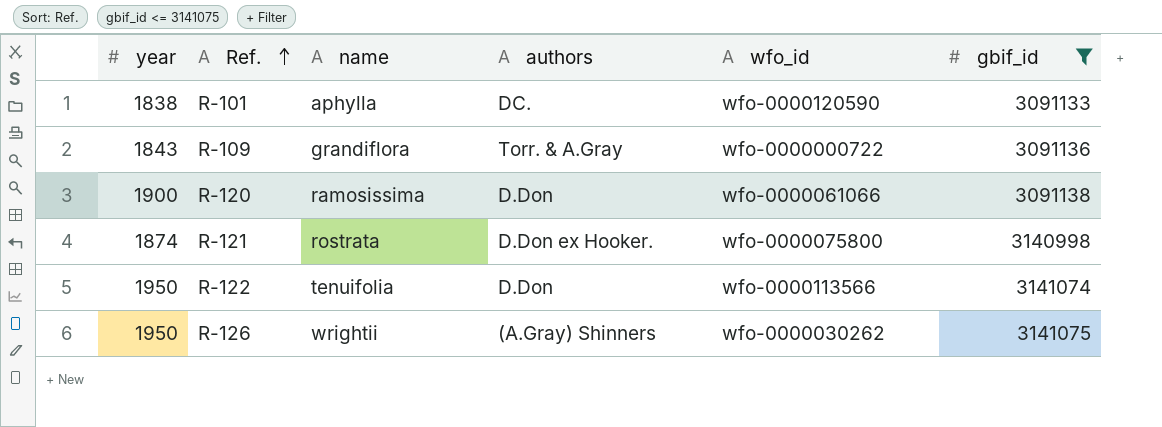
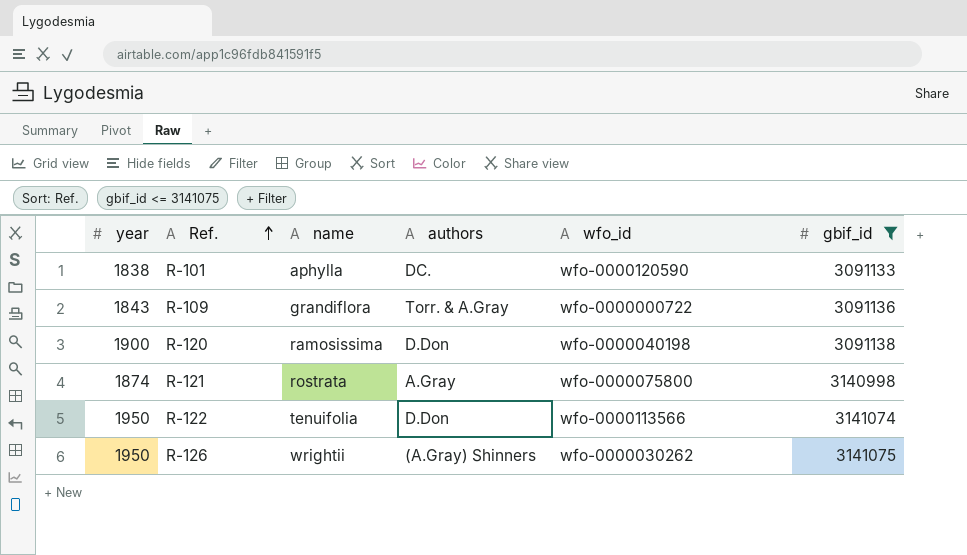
R-120 | wfo_id: wfo-0000061066 -> wfo-0000040198
R-121 | authors: D.Don ex Hooker. -> A.Gray

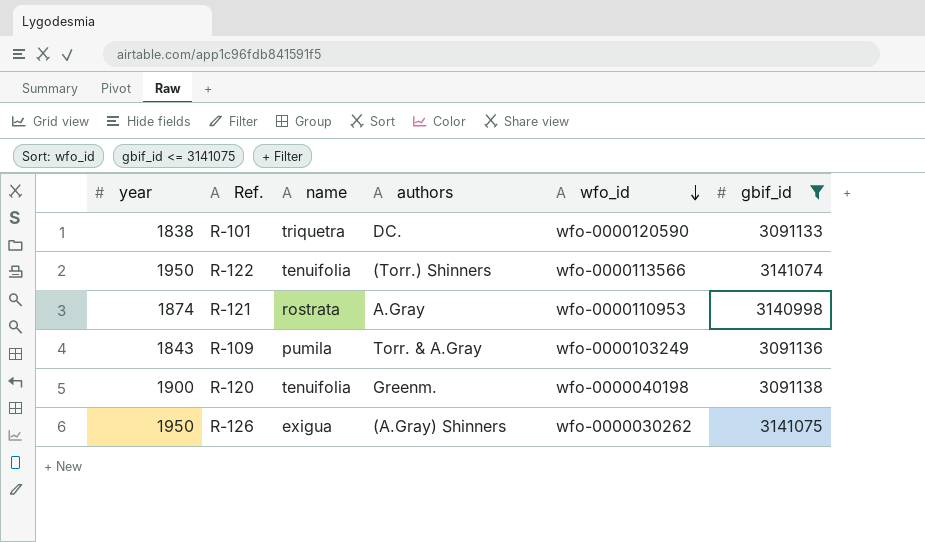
row order: Ref. ascending -> wfo_id descending
R-101 | name: aphylla -> triquetra
R-122 | authors: D.Don -> (Torr.) Shinners
R-121 | wfo_id: wfo-0000075800 -> wfo-0000110953
R-109 | name: grandiflora -> pumila
R-109 | wfo_id: wfo-0000000722 -> wfo-0000103249
R-120 | name: ramosissima -> tenuifolia
R-120 | authors: D.Don -> Greenm.
R-126 | name: wrightii -> exigua

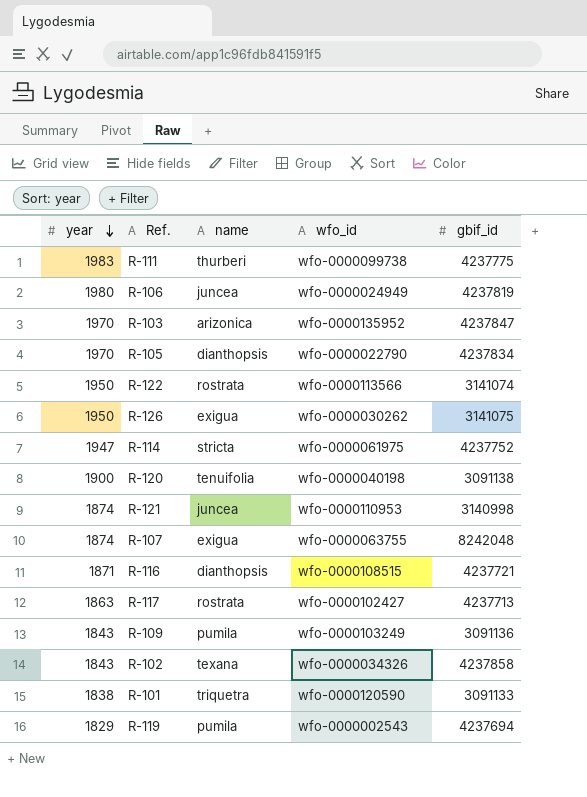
filter: gbif_id <= 3141075 -> none
row order: wfo_id descending -> year descending
column authors | position: 4 -> none
R-122 | name: tenuifolia -> rostrata
R-121 | name: rostrata -> juncea

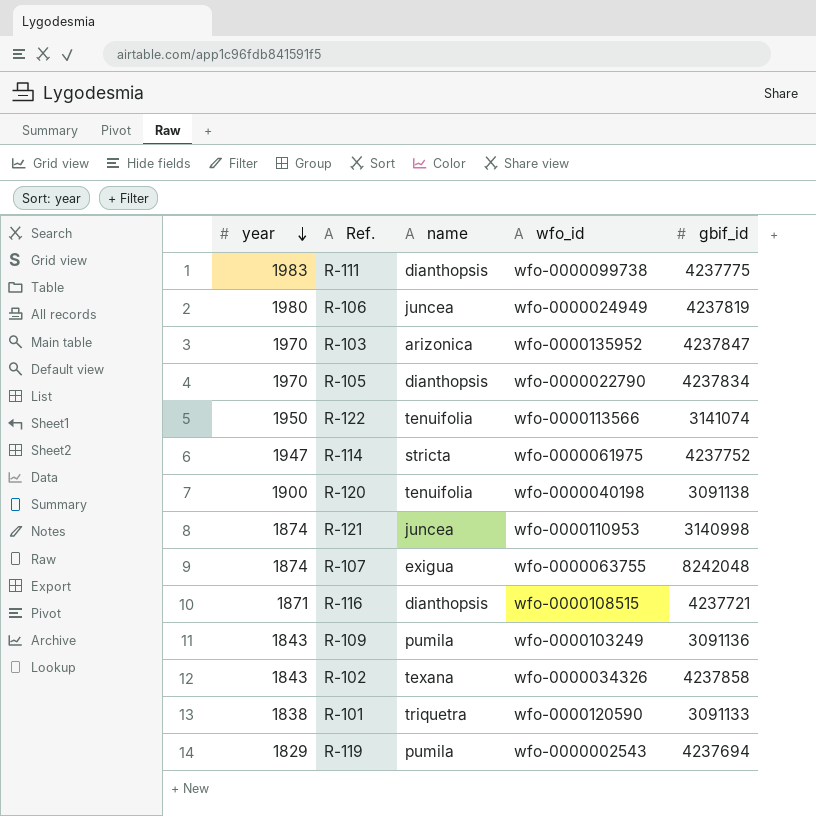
row R-126: 1950 | exigua | wfo-0000030262 | 3141075 -> none
row R-117: 1863 | rostrata | wfo-0000102427 | 4237713 -> none
R-111 | name: thurberi -> dianthopsis
R-122 | name: rostrata -> tenuifolia

